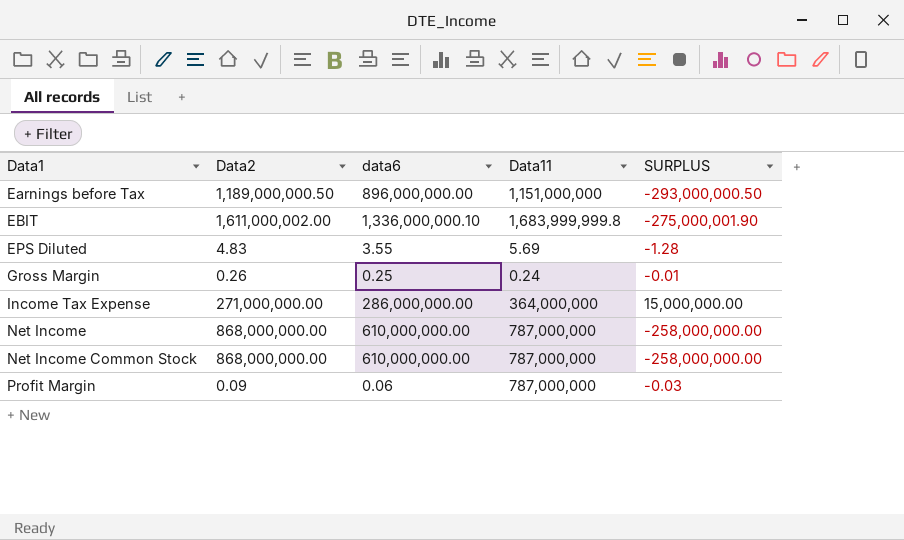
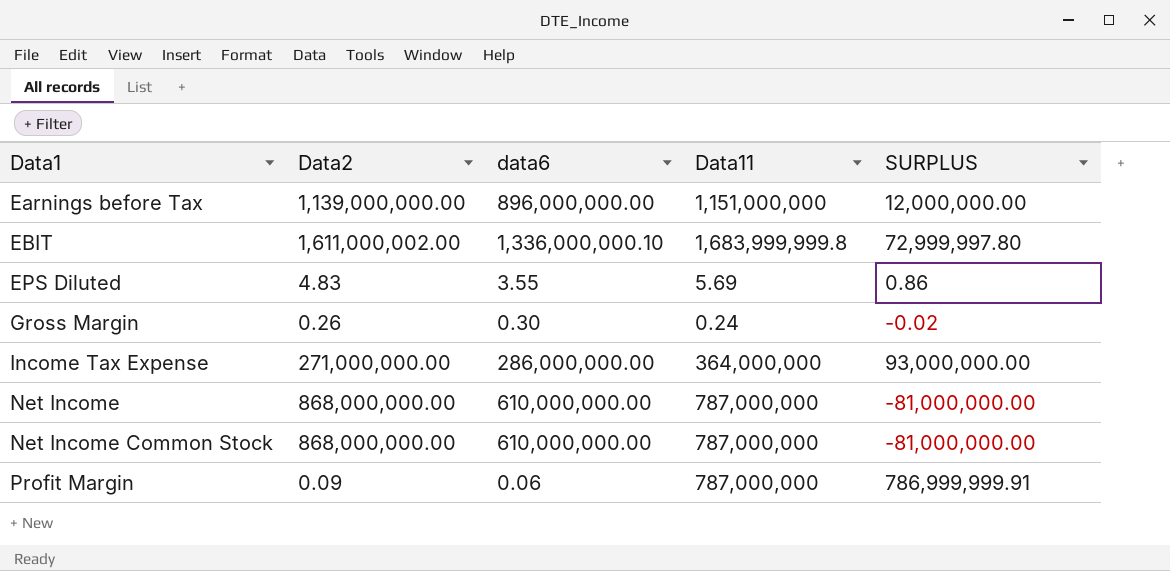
column SURPLUS | formula: [data6] - [Data2] -> [Data11] - [Data2]
Earnings before Tax | Data2: 1,189,000,000.50 -> 1,139,000,000.00
Gross Margin | data6: 0.25 -> 0.30

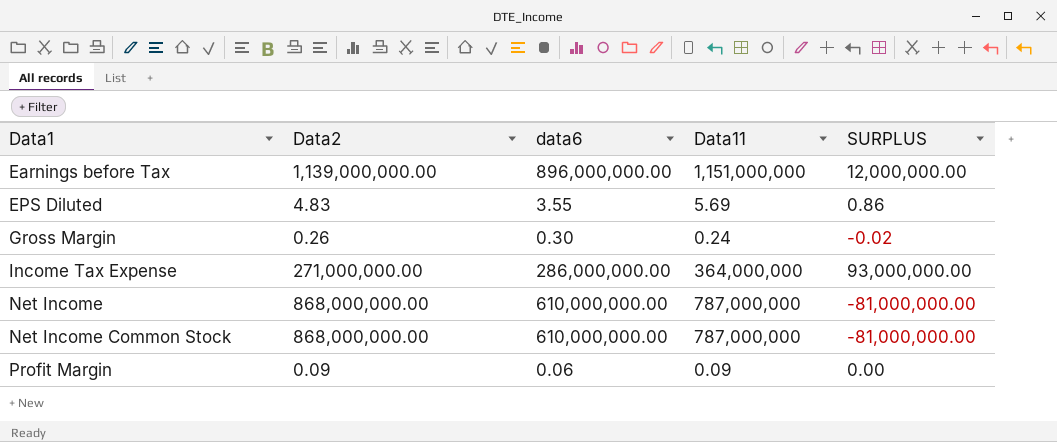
row EBIT: 1,611,000,002.00 | 1,336,000,000.10 | 1,683,999,999.8 | 72,999,997.80 -> none
Profit Margin | Data11: 787,000,000 -> 0.09
Profit Margin | SURPLUS: 786,999,999.91 -> 0.00

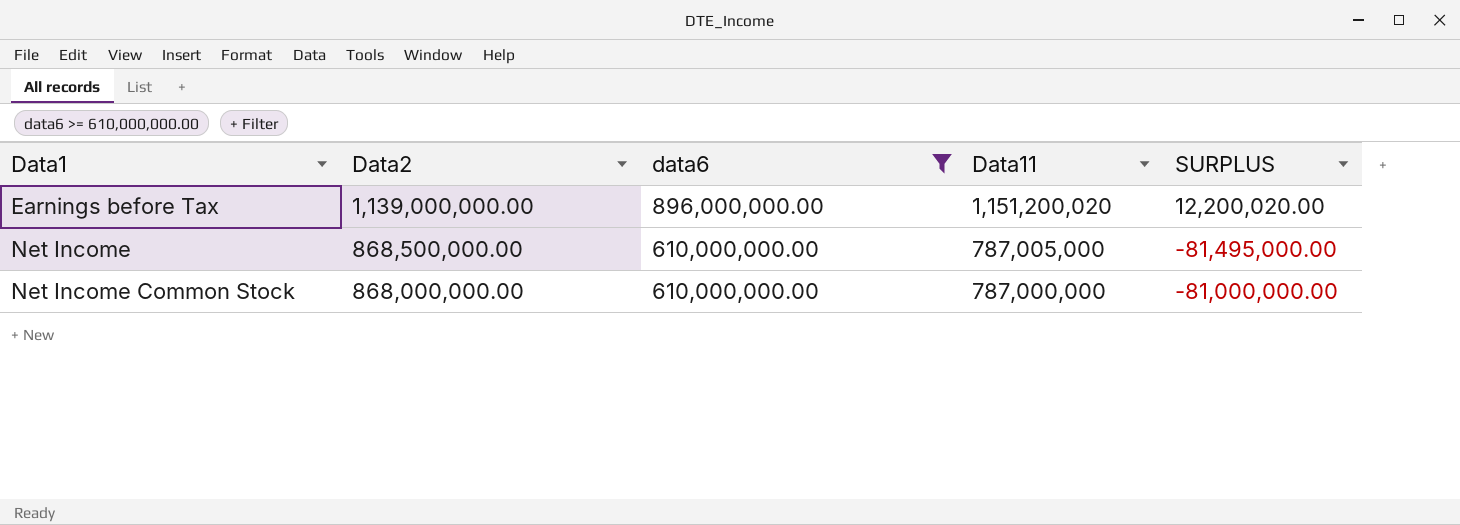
filter: none -> data6 >= 610,000,000.00
Earnings before Tax | Data11: 1,151,000,000 -> 1,151,200,020
Earnings before Tax | SURPLUS: 12,000,000.00 -> 12,200,020.00
Net Income | Data2: 868,000,000.00 -> 868,500,000.00
Net Income | Data11: 787,000,000 -> 787,005,000
Net Income | SURPLUS: -81,000,000.00 -> -81,495,000.00

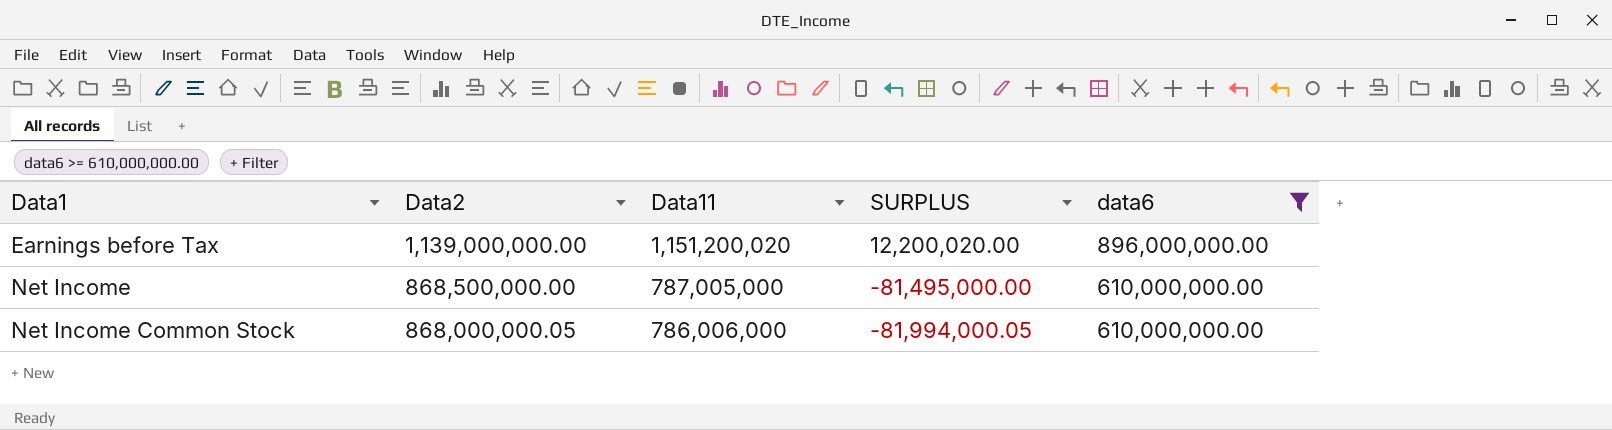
column data6 | position: 3 -> 5
Net Income Common Stock | Data2: 868,000,000.00 -> 868,000,000.05
Net Income Common Stock | Data11: 787,000,000 -> 786,006,000
Net Income Common Stock | SURPLUS: -81,000,000.00 -> -81,994,000.05

